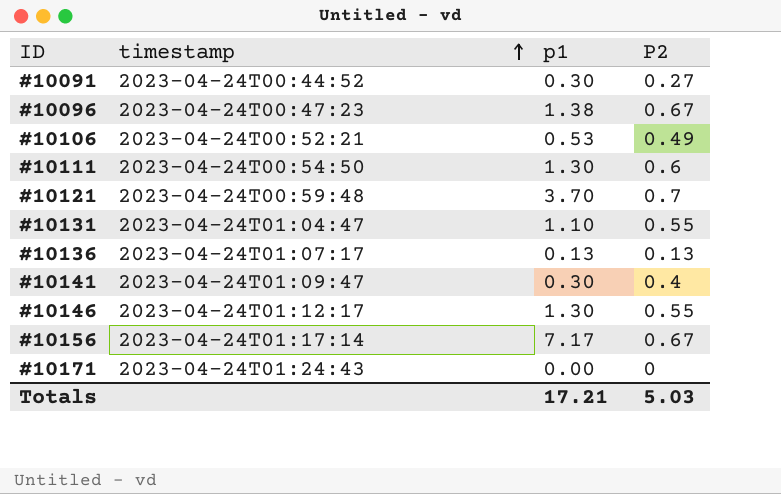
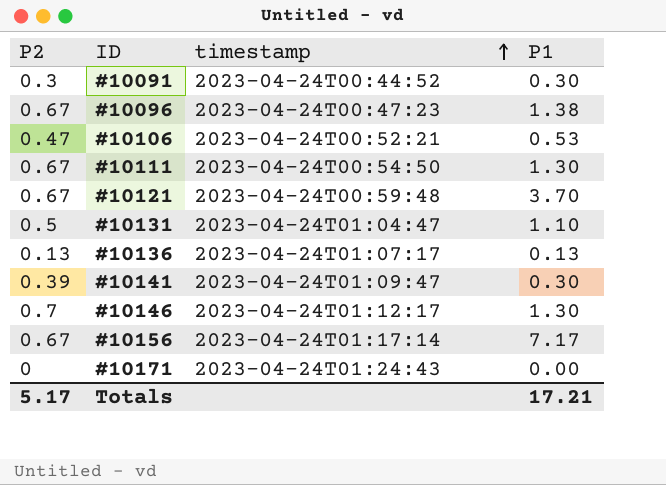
column P2 | position: 4 -> 1
column name: p1 -> P1
#10091 | P2: 0.27 -> 0.3
#10106 | P2: 0.49 -> 0.47
#10111 | P2: 0.6 -> 0.67
#10121 | P2: 0.7 -> 0.67
#10131 | P2: 0.55 -> 0.5
#10141 | P2: 0.4 -> 0.39
#10146 | P2: 0.55 -> 0.7
Totals | P2: 5.03 -> 5.17

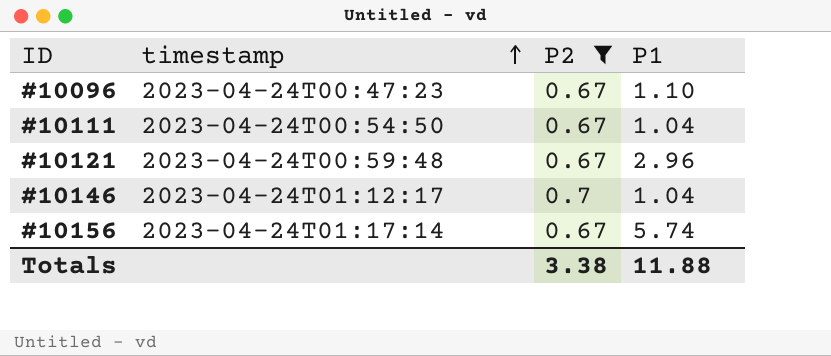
filter: none -> P2 >= 0.67
column P2 | position: 1 -> 3
#10096 | P1: 1.38 -> 1.10
#10111 | P1: 1.30 -> 1.04
#10121 | P1: 3.70 -> 2.96
#10146 | P1: 1.30 -> 1.04
#10156 | P1: 7.17 -> 5.74
Totals | P2: 5.17 -> 3.38
Totals | P1: 17.21 -> 11.88

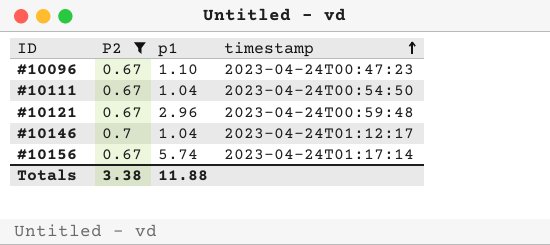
column name: P1 -> p1
column timestamp | position: 2 -> 4

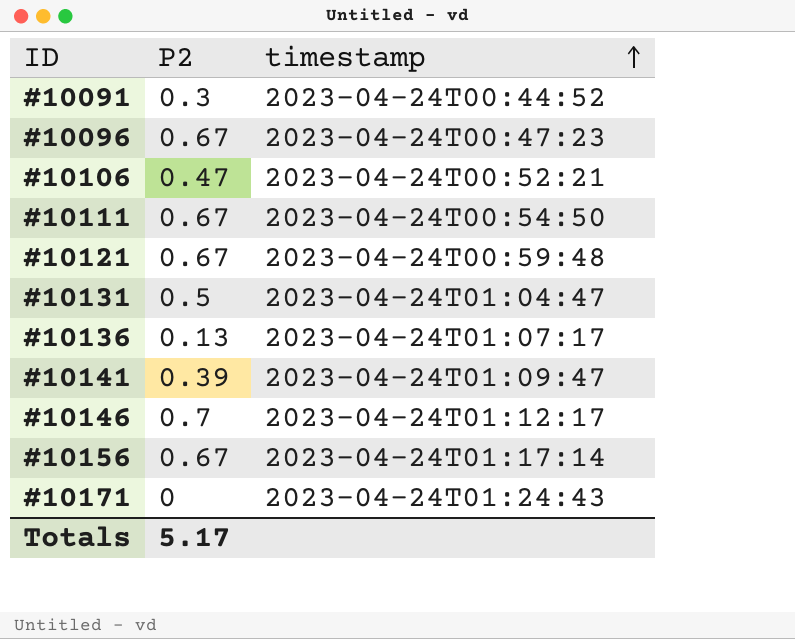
filter: P2 >= 0.67 -> none
column p1 | position: 3 -> none
Totals | P2: 3.38 -> 5.17

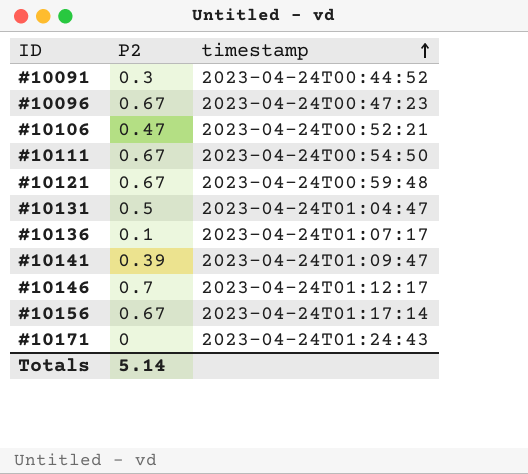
#10136 | P2: 0.13 -> 0.1
Totals | P2: 5.17 -> 5.14

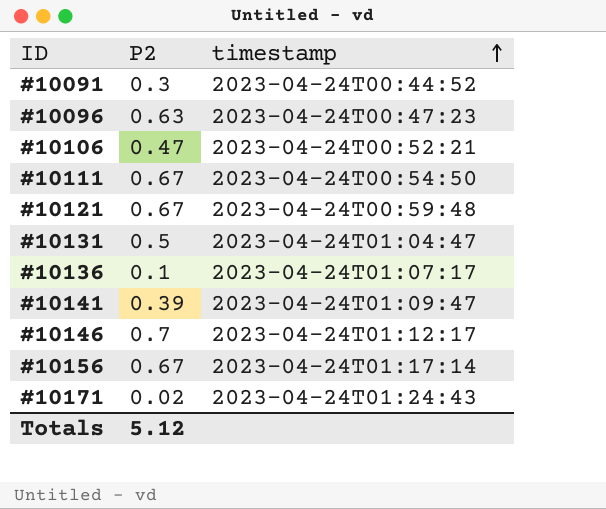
#10096 | P2: 0.67 -> 0.63
#10171 | P2: 0 -> 0.02
Totals | P2: 5.14 -> 5.12

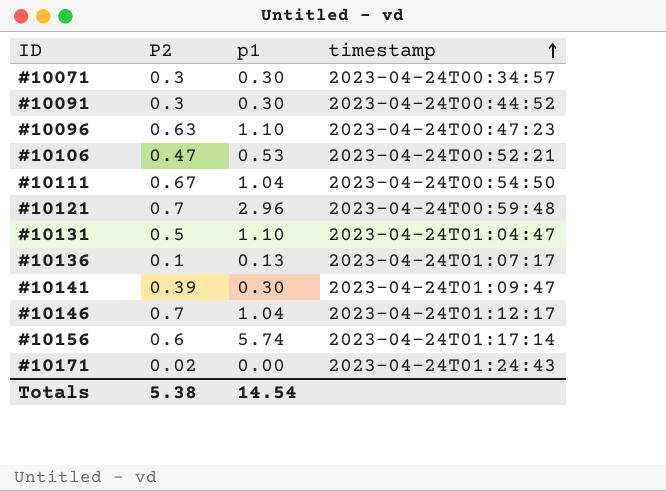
column p1 | position: none -> 3
row #10071: none -> 0.3 | 0.30 | 2023-04-24T00:34:57
#10121 | P2: 0.67 -> 0.7
#10156 | P2: 0.67 -> 0.6
Totals | P2: 5.12 -> 5.38

